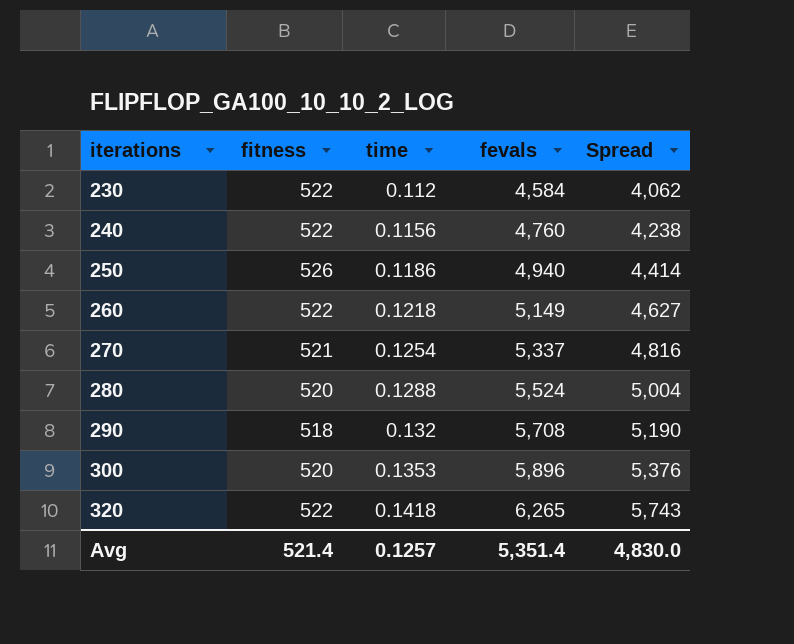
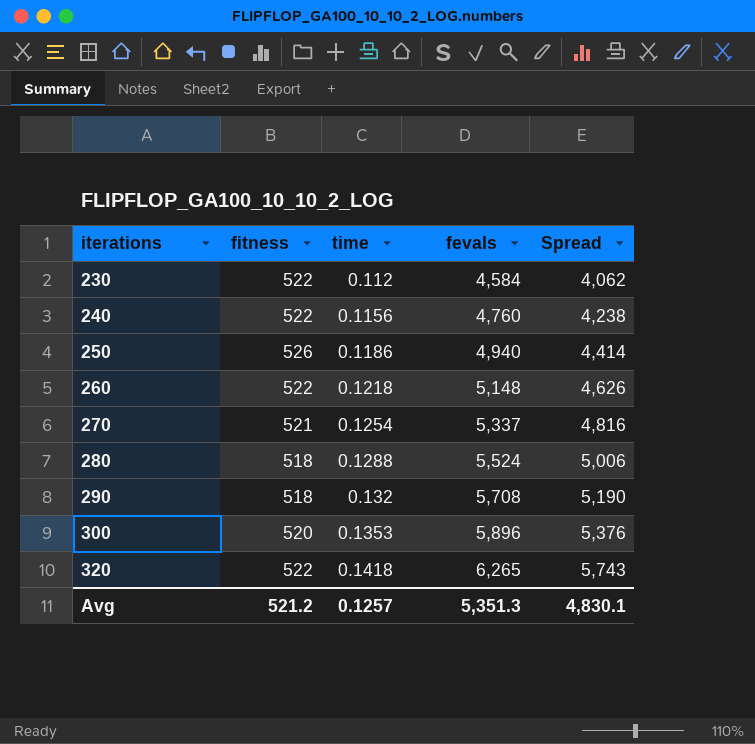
260 | fevals: 5,149 -> 5,148
260 | Spread: 4,627 -> 4,626
280 | fitness: 520 -> 518
280 | Spread: 5,004 -> 5,006
Avg | fitness: 521.4 -> 521.2
Avg | fevals: 5,351.4 -> 5,351.3
Avg | Spread: 4,830.0 -> 4,830.1

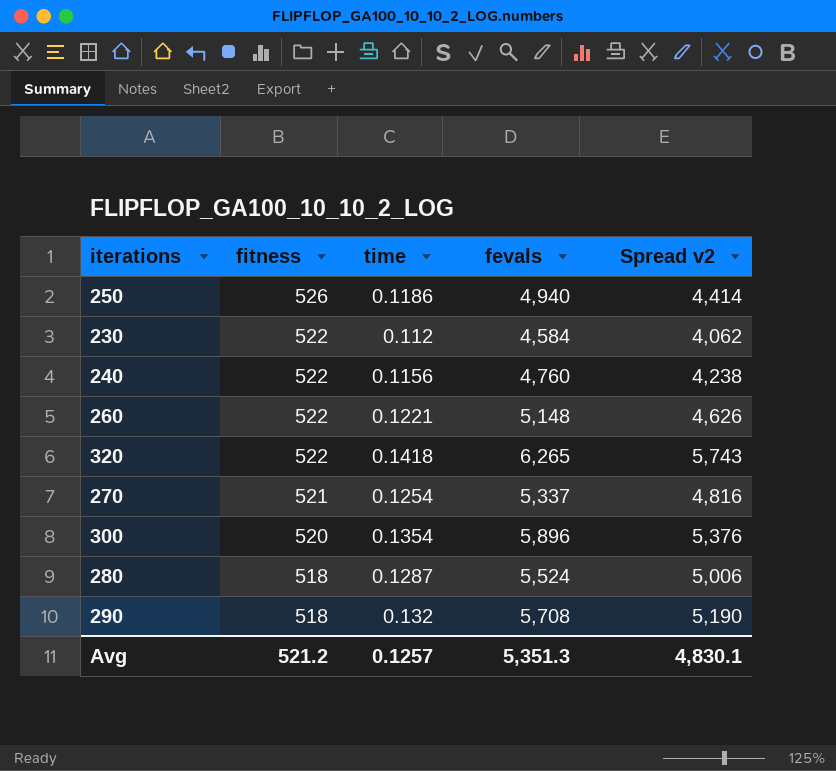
row order: iterations ascending -> fitness descending
column name: Spread -> Spread v2
260 | time: 0.1218 -> 0.1221
300 | time: 0.1353 -> 0.1354
280 | time: 0.1288 -> 0.1287

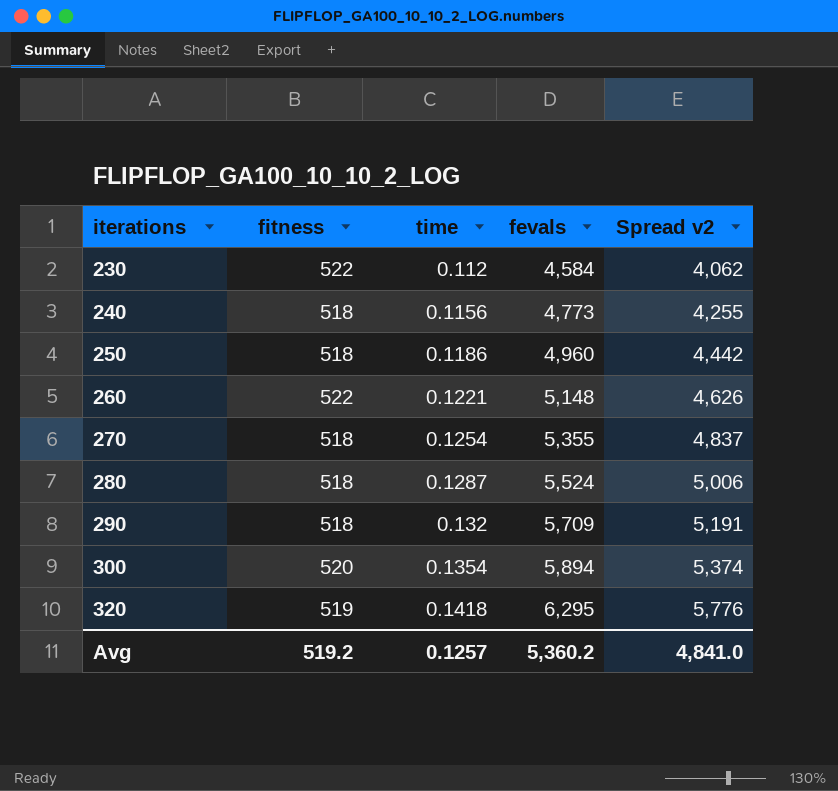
row order: fitness descending -> iterations ascending
240 | fitness: 522 -> 518
240 | fevals: 4,760 -> 4,773
240 | Spread v2: 4,238 -> 4,255
250 | fitness: 526 -> 518
250 | fevals: 4,940 -> 4,960
250 | Spread v2: 4,414 -> 4,442
270 | fitness: 521 -> 518
270 | fevals: 5,337 -> 5,355
270 | Spread v2: 4,816 -> 4,837
290 | fevals: 5,708 -> 5,709
290 | Spread v2: 5,190 -> 5,191
300 | fevals: 5,896 -> 5,894
300 | Spread v2: 5,376 -> 5,374
320 | fitness: 522 -> 519
320 | fevals: 6,265 -> 6,295
320 | Spread v2: 5,743 -> 5,776
Avg | fitness: 521.2 -> 519.2
Avg | fevals: 5,351.3 -> 5,360.2
Avg | Spread v2: 4,830.1 -> 4,841.0

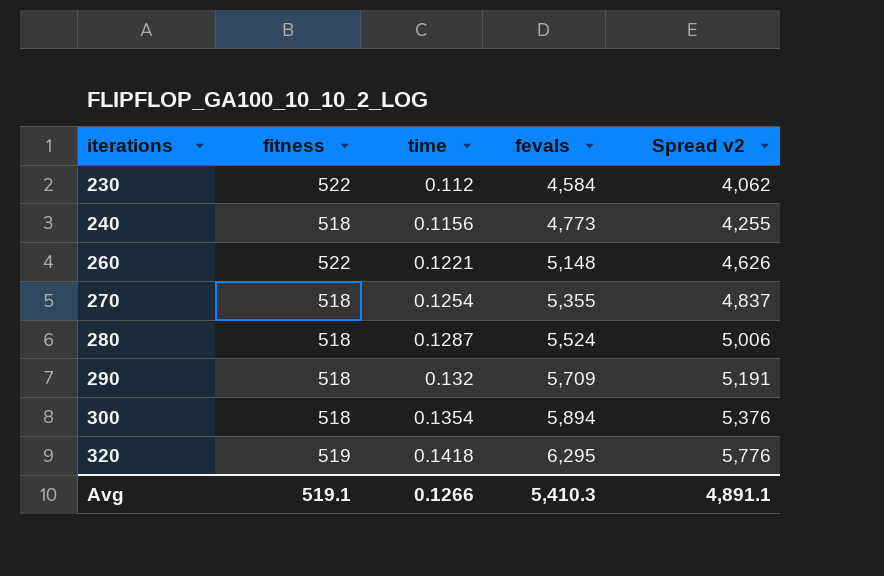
row 250: 518 | 0.1186 | 4,960 | 4,442 -> none
300 | fitness: 520 -> 518
300 | Spread v2: 5,374 -> 5,376
Avg | fitness: 519.2 -> 519.1
Avg | time: 0.1257 -> 0.1266
Avg | fevals: 5,360.2 -> 5,410.3
Avg | Spread v2: 4,841.0 -> 4,891.1

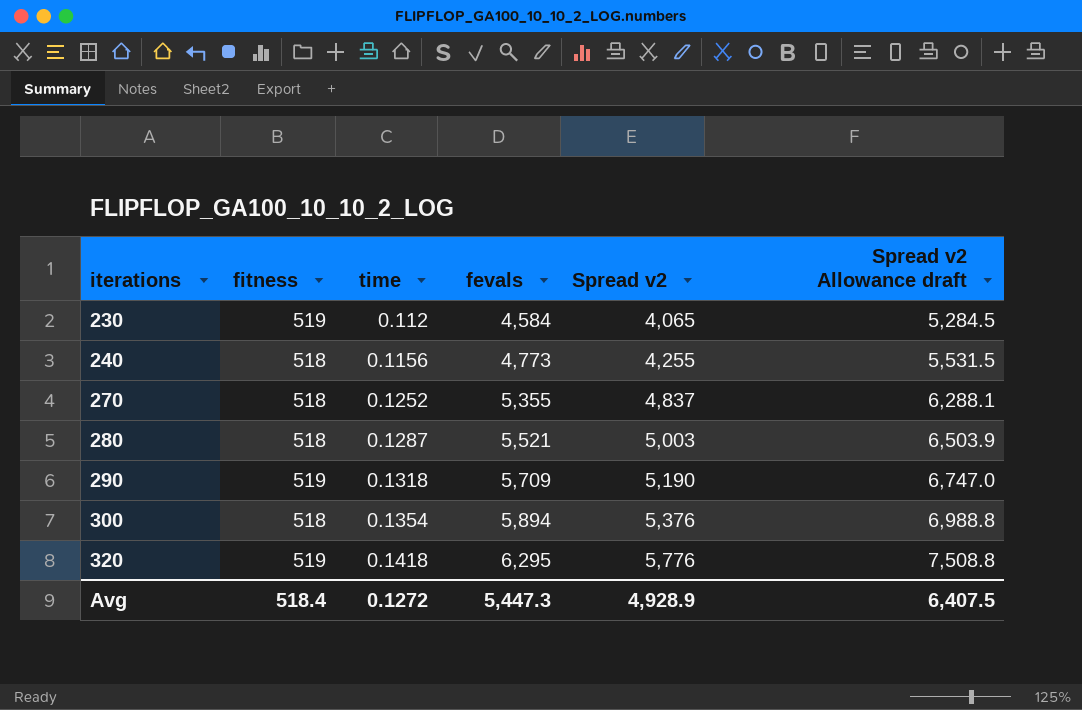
column Spread v2 Allowance draft | formula: none -> [Spread v2] * 1.3
row 260: 522 | 0.1221 | 5,148 | 4,626 -> none
230 | fitness: 522 -> 519
230 | Spread v2: 4,062 -> 4,065
270 | time: 0.1254 -> 0.1252
280 | fevals: 5,524 -> 5,521
280 | Spread v2: 5,006 -> 5,003
290 | fitness: 518 -> 519
290 | time: 0.132 -> 0.1318
290 | Spread v2: 5,191 -> 5,190
Avg | fitness: 519.1 -> 518.4
Avg | time: 0.1266 -> 0.1272
Avg | fevals: 5,410.3 -> 5,447.3
Avg | Spread v2: 4,891.1 -> 4,928.9

